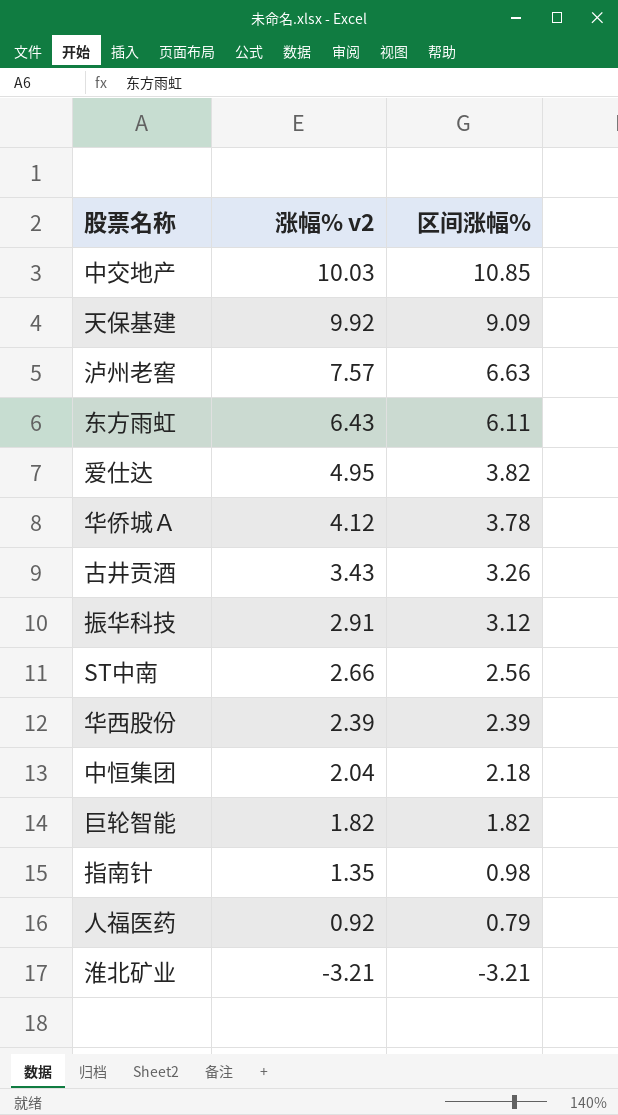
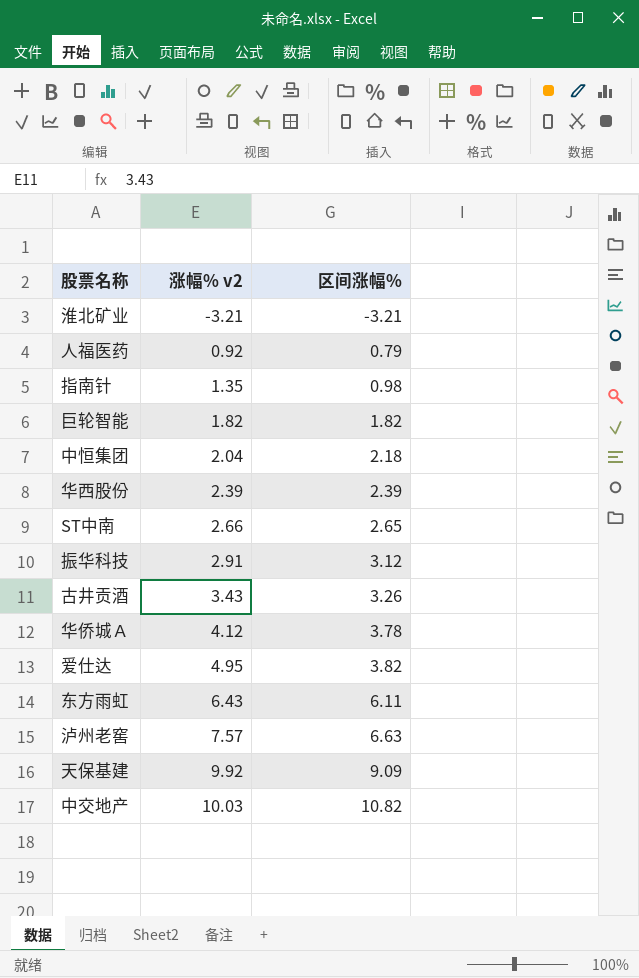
row order: 涨幅% v2 descending -> 涨幅% v2 ascending
ST中南 | 区间涨幅%: 2.56 -> 2.65
中交地产 | 区间涨幅%: 10.85 -> 10.82

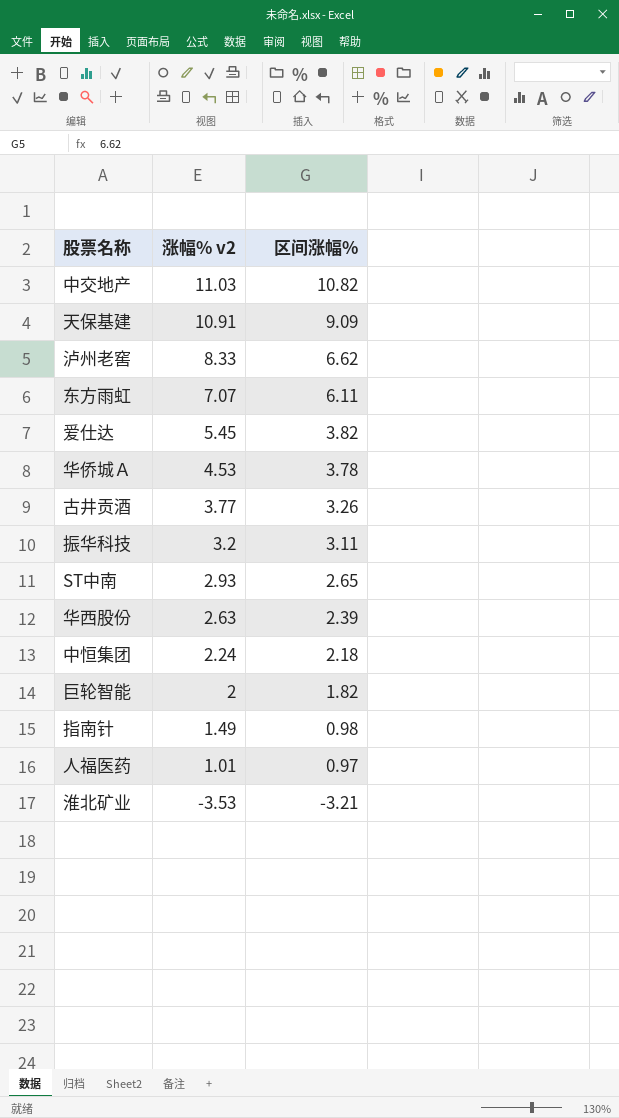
row order: 涨幅% v2 ascending -> 涨幅% v2 descending
中交地产 | 涨幅% v2: 10.03 -> 11.03
天保基建 | 涨幅% v2: 9.92 -> 10.91
泸州老窖 | 涨幅% v2: 7.57 -> 8.33
泸州老窖 | 区间涨幅%: 6.63 -> 6.62
东方雨虹 | 涨幅% v2: 6.43 -> 7.07
爱仕达 | 涨幅% v2: 4.95 -> 5.45
华侨城Ａ | 涨幅% v2: 4.12 -> 4.53
古井贡酒 | 涨幅% v2: 3.43 -> 3.77
振华科技 | 涨幅% v2: 2.91 -> 3.2
振华科技 | 区间涨幅%: 3.12 -> 3.11
ST中南 | 涨幅% v2: 2.66 -> 2.93
华西股份 | 涨幅% v2: 2.39 -> 2.63
中恒集团 | 涨幅% v2: 2.04 -> 2.24
巨轮智能 | 涨幅% v2: 1.82 -> 2
指南针 | 涨幅% v2: 1.35 -> 1.49
人福医药 | 涨幅% v2: 0.92 -> 1.01
人福医药 | 区间涨幅%: 0.79 -> 0.97
淮北矿业 | 涨幅% v2: -3.21 -> -3.53

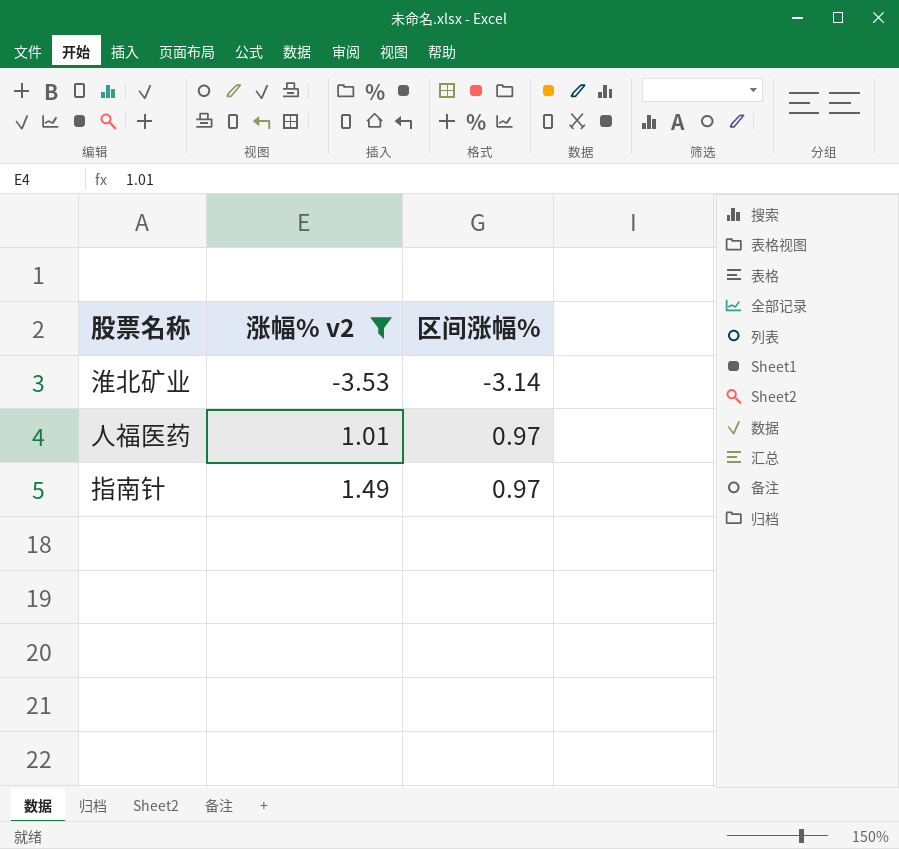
filter: none -> 涨幅% v2 <= 1.49
row order: 涨幅% v2 descending -> 涨幅% v2 ascending
淮北矿业 | 区间涨幅%: -3.21 -> -3.14
指南针 | 区间涨幅%: 0.98 -> 0.97

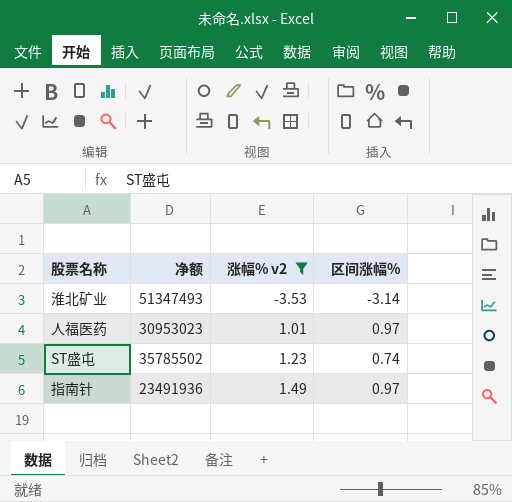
column 净额 | position: none -> 2
row ST盛屯: none -> 35785502 | 1.23 | 0.74

